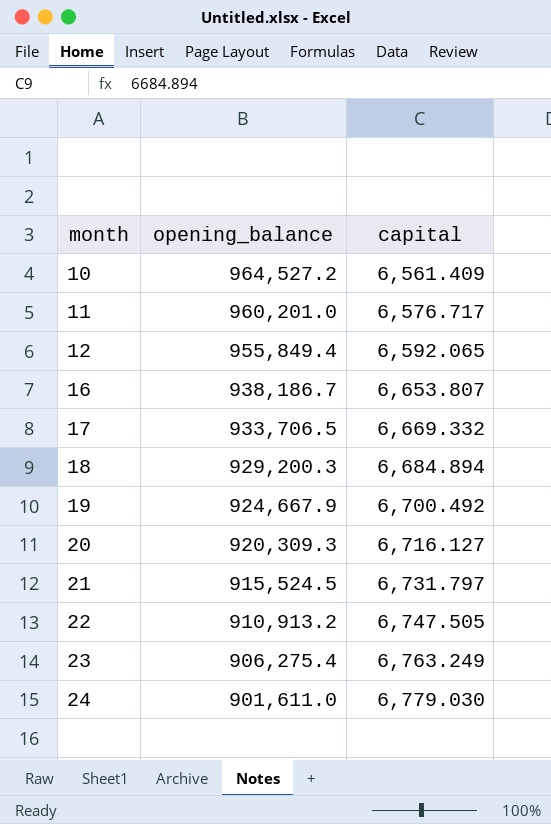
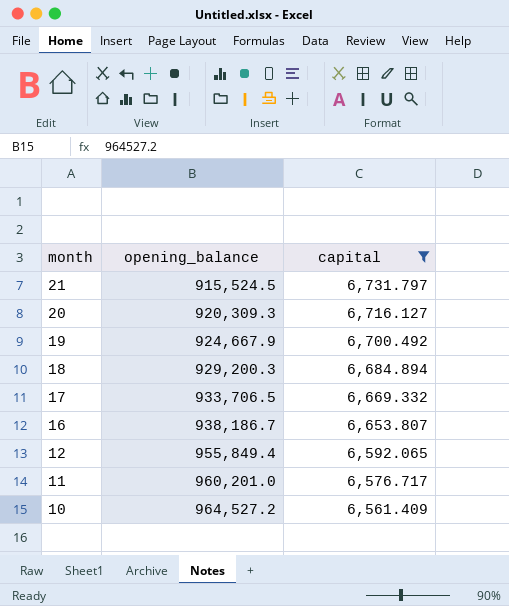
filter: none -> capital <= 6,731.797
row order: month ascending -> month descending

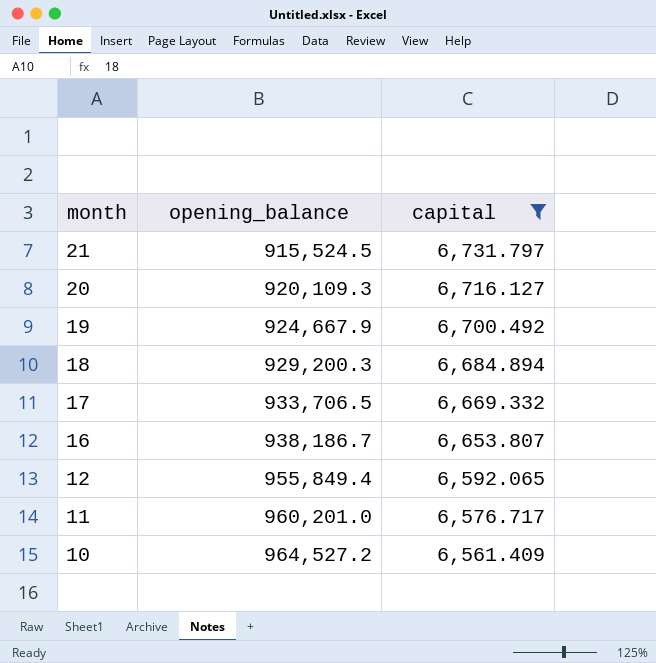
20 | opening_balance: 920,309.3 -> 920,109.3

